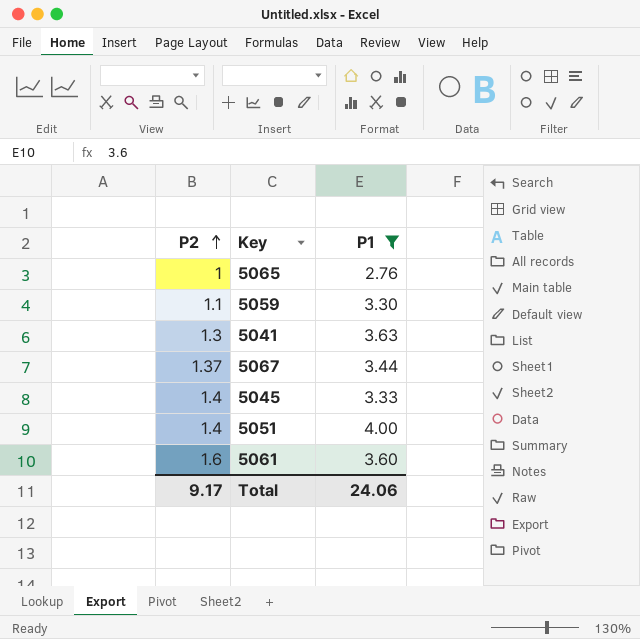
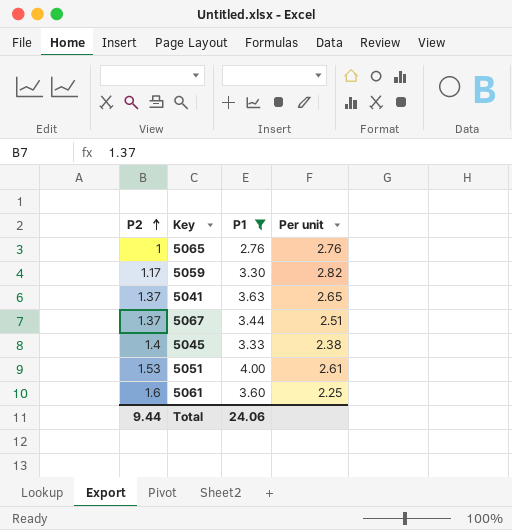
column Per unit | formula: none -> [P1] / [P2]
5059 | P2: 1.1 -> 1.17
5041 | P2: 1.3 -> 1.37
5051 | P2: 1.4 -> 1.53
Total | P2: 9.17 -> 9.44

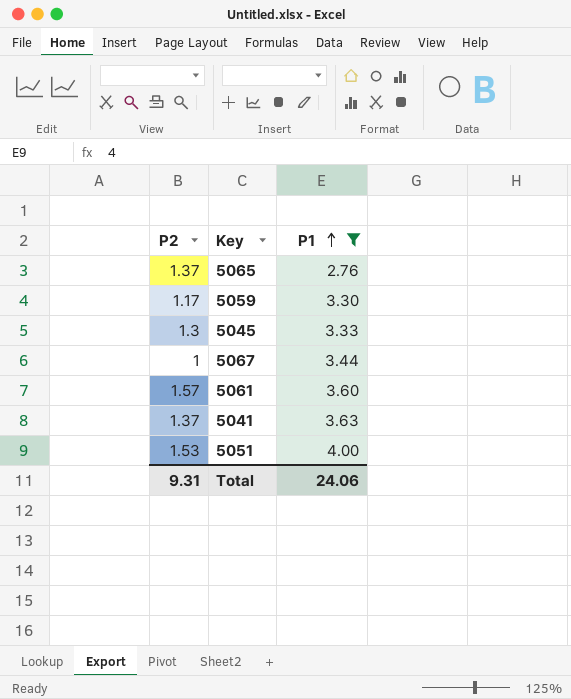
row order: P2 ascending -> P1 ascending
column Per unit | formula: [P1] / [P2] -> none
5065 | P2: 1 -> 1.37
5045 | P2: 1.4 -> 1.3
5067 | P2: 1.37 -> 1
5061 | P2: 1.6 -> 1.57
Total | P2: 9.44 -> 9.31

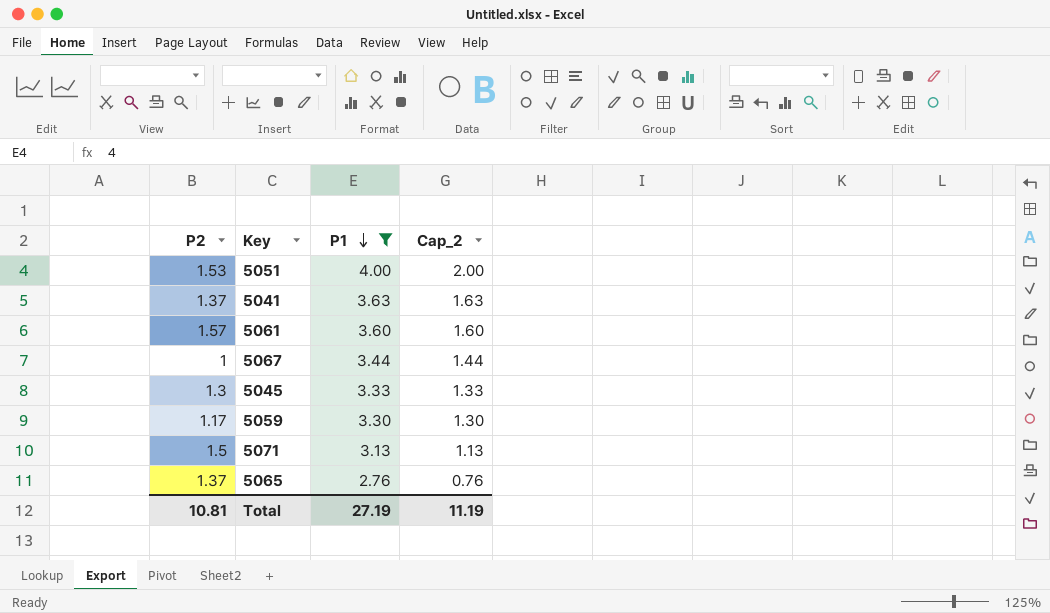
row order: P1 ascending -> P1 descending
column Cap_2 | formula: none -> [P1] - 2
row 5071: none -> 1.5 | 3.13 | 1.13
Total | P2: 9.31 -> 10.81
Total | P1: 24.06 -> 27.19

